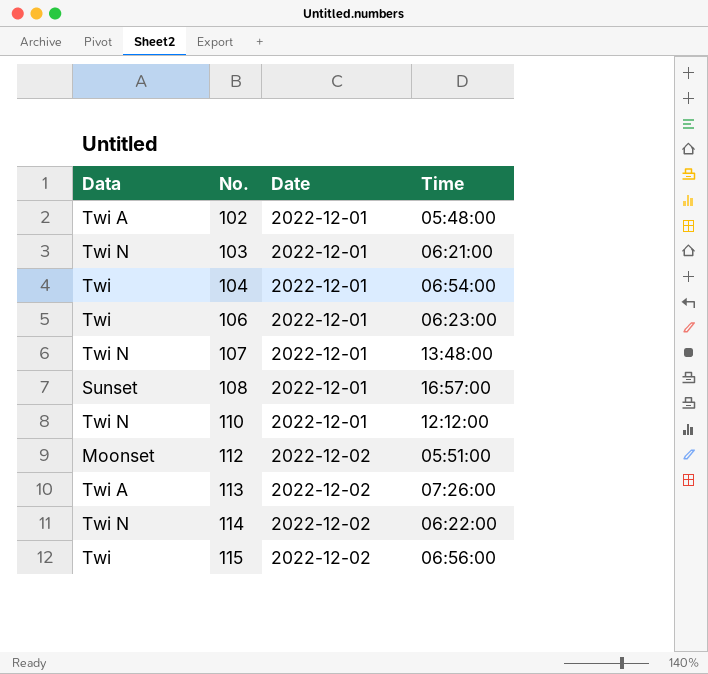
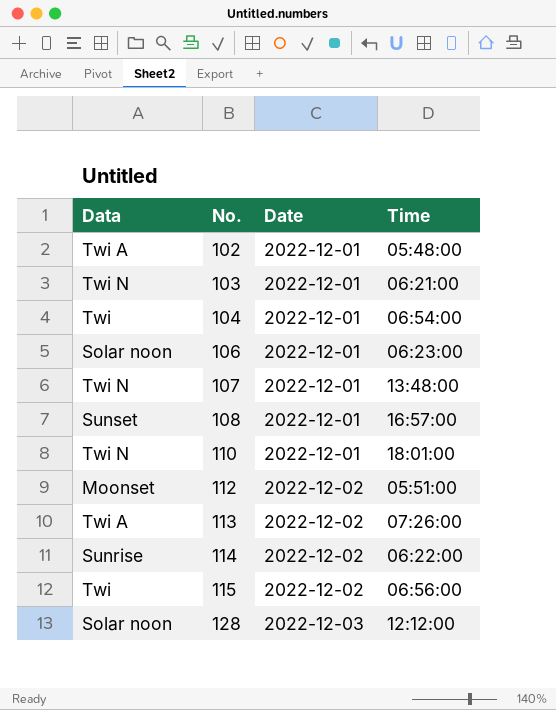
106 | Data: Twi -> Solar noon
110 | Time: 12:12:00 -> 18:01:00
114 | Data: Twi N -> Sunrise
row 128: none -> Solar noon | 2022-12-03 | 12:12:00

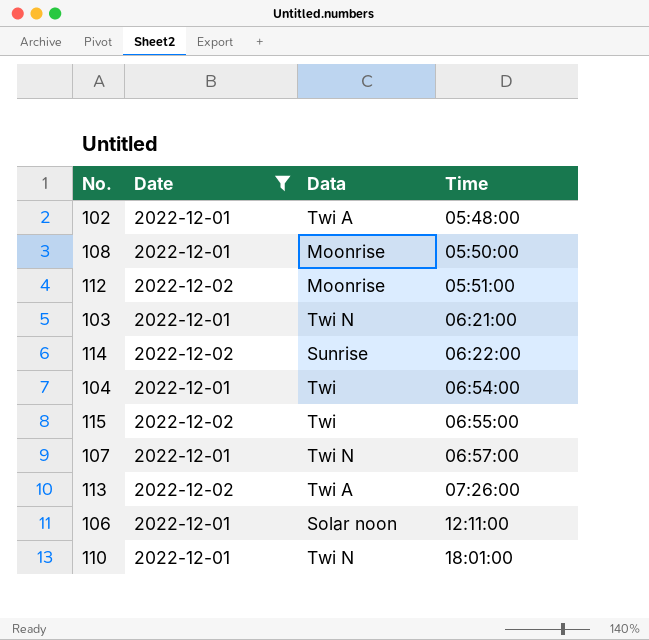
filter: none -> Date != 2022-12-03
row order: No. ascending -> Time ascending
column Data | position: 1 -> 3
108 | Data: Sunset -> Moonrise
108 | Time: 16:57:00 -> 05:50:00
112 | Data: Moonset -> Moonrise
115 | Time: 06:56:00 -> 06:55:00
107 | Time: 13:48:00 -> 06:57:00
106 | Time: 06:23:00 -> 12:11:00

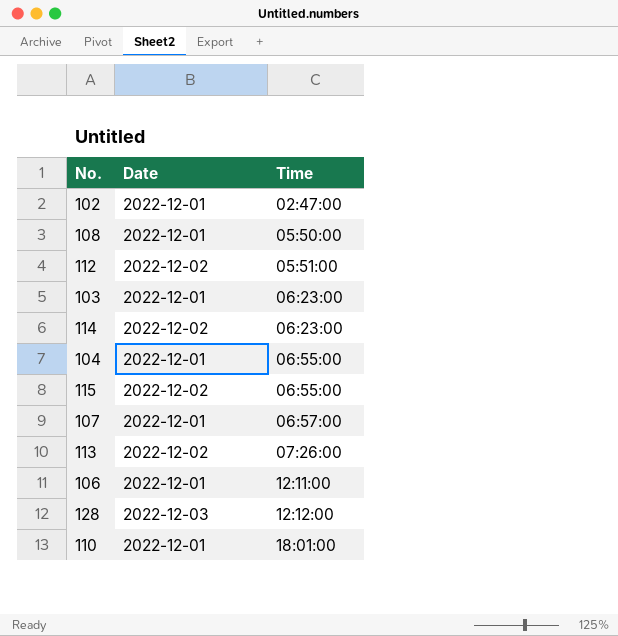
filter: Date != 2022-12-03 -> none
column Data | position: 3 -> none
102 | Time: 05:48:00 -> 02:47:00
103 | Time: 06:21:00 -> 06:23:00
114 | Time: 06:22:00 -> 06:23:00
104 | Time: 06:54:00 -> 06:55:00

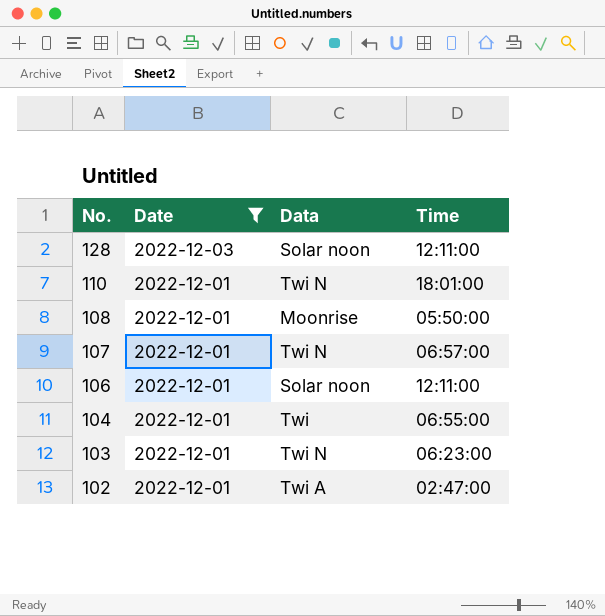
filter: none -> Date != 2022-12-02
row order: Time ascending -> No. descending
column Data | position: none -> 3
128 | Time: 12:12:00 -> 12:11:00

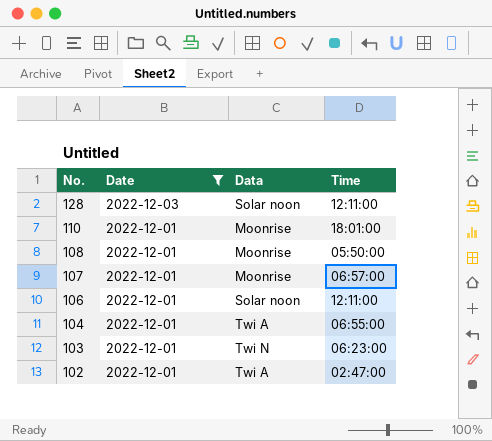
110 | Data: Twi N -> Moonrise
107 | Data: Twi N -> Moonrise
104 | Data: Twi -> Twi A

